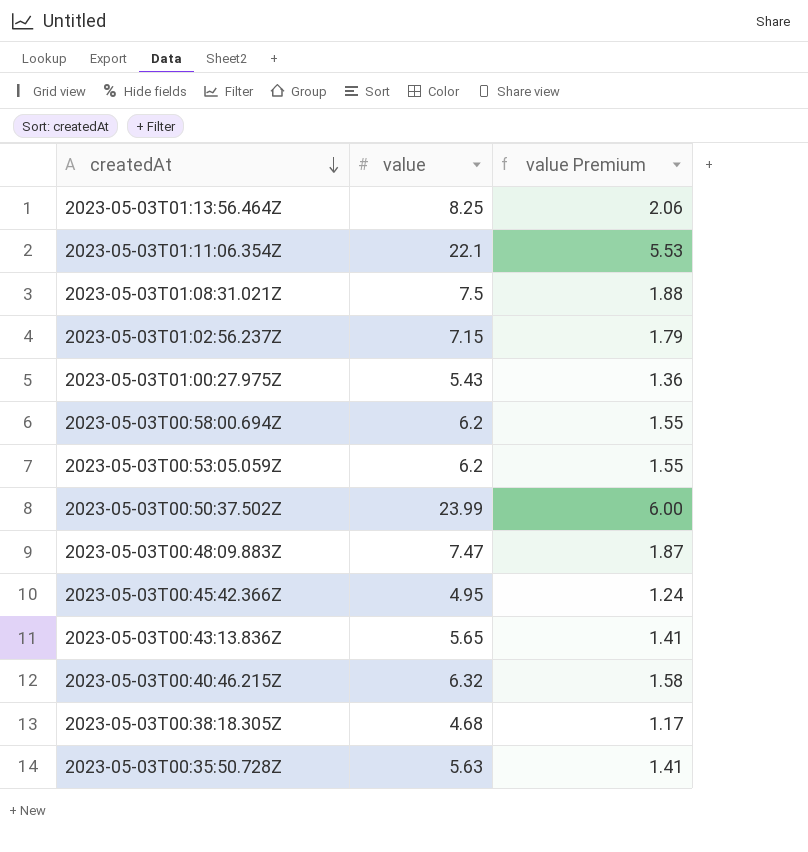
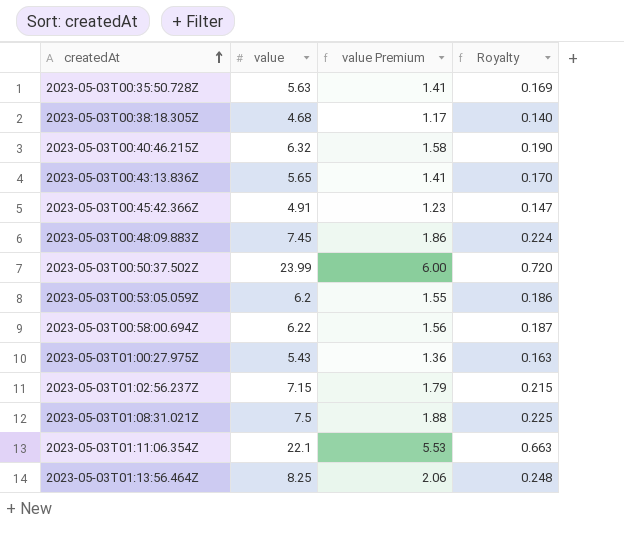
row order: createdAt descending -> createdAt ascending
column Royalty | formula: none -> [value] * 0.03
2023-05-03T00:45:42.366Z | value: 4.95 -> 4.91
2023-05-03T00:45:42.366Z | value Premium: 1.24 -> 1.23
2023-05-03T00:48:09.883Z | value: 7.47 -> 7.45
2023-05-03T00:48:09.883Z | value Premium: 1.87 -> 1.86
2023-05-03T00:58:00.694Z | value: 6.2 -> 6.22
2023-05-03T00:58:00.694Z | value Premium: 1.55 -> 1.56

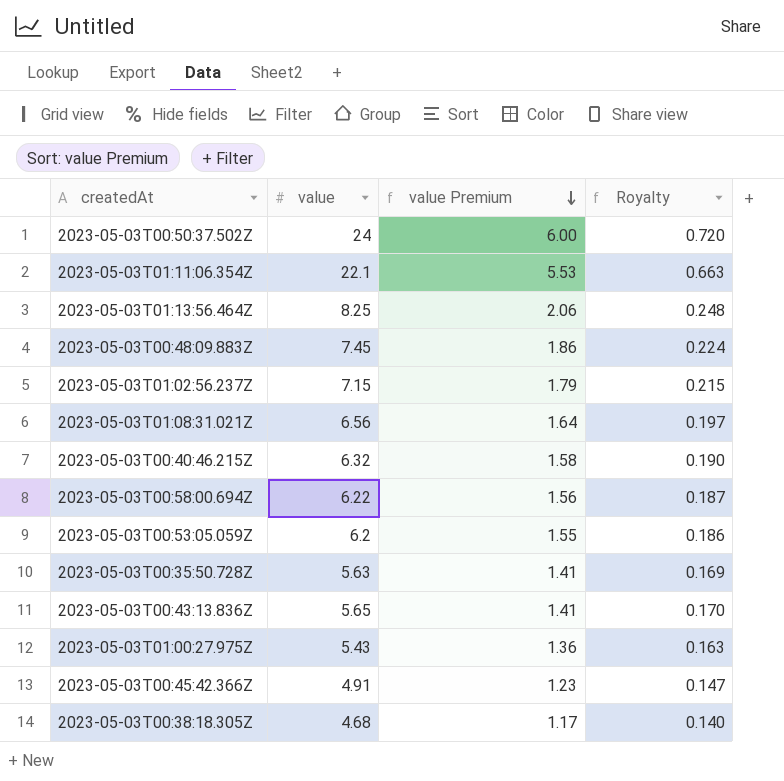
row order: createdAt ascending -> value Premium descending
2023-05-03T00:50:37.502Z | value: 23.99 -> 24
2023-05-03T01:08:31.021Z | value: 7.5 -> 6.56
2023-05-03T01:08:31.021Z | value Premium: 1.88 -> 1.64
2023-05-03T01:08:31.021Z | Royalty: 0.225 -> 0.197

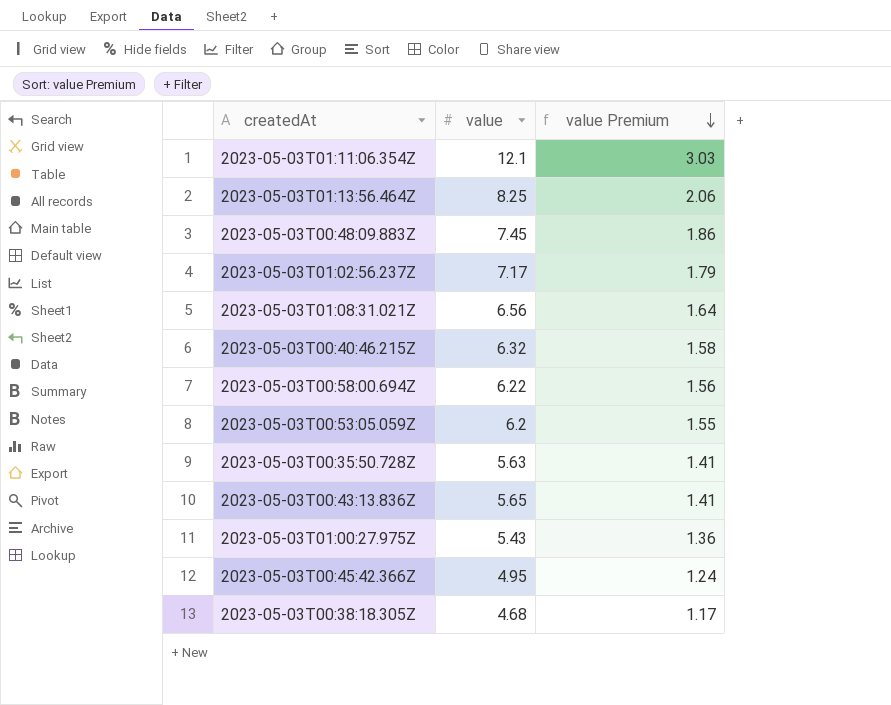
column Royalty | formula: [value] * 0.03 -> none
row 2023-05-03T00:50:37.502Z: 24 | 6.00 | 0.720 -> none
2023-05-03T01:11:06.354Z | value: 22.1 -> 12.1
2023-05-03T01:11:06.354Z | value Premium: 5.53 -> 3.03
2023-05-03T01:02:56.237Z | value: 7.15 -> 7.17
2023-05-03T00:45:42.366Z | value: 4.91 -> 4.95
2023-05-03T00:45:42.366Z | value Premium: 1.23 -> 1.24

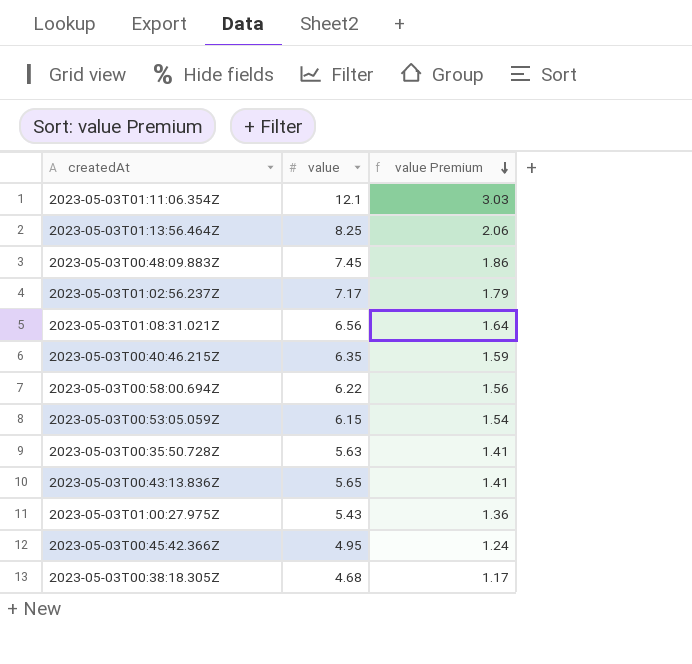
2023-05-03T00:40:46.215Z | value: 6.32 -> 6.35
2023-05-03T00:40:46.215Z | value Premium: 1.58 -> 1.59
2023-05-03T00:53:05.059Z | value: 6.2 -> 6.15
2023-05-03T00:53:05.059Z | value Premium: 1.55 -> 1.54

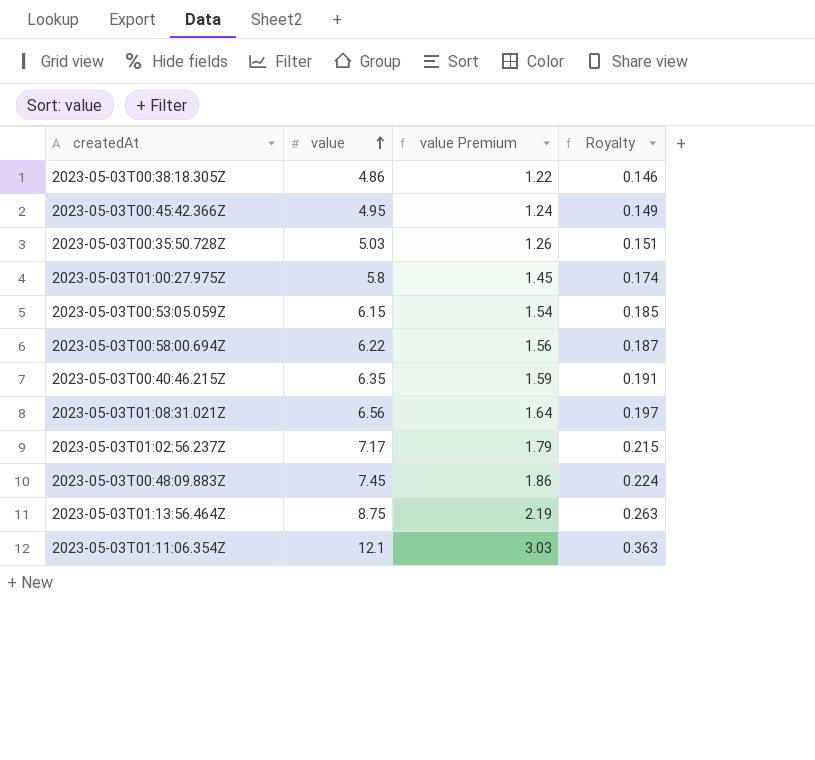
row order: value Premium descending -> value ascending
column Royalty | formula: none -> [value] * 0.03
row 2023-05-03T00:43:13.836Z: 5.65 | 1.41 -> none
2023-05-03T00:38:18.305Z | value: 4.68 -> 4.86
2023-05-03T00:38:18.305Z | value Premium: 1.17 -> 1.22
2023-05-03T00:35:50.728Z | value: 5.63 -> 5.03
2023-05-03T00:35:50.728Z | value Premium: 1.41 -> 1.26
2023-05-03T01:00:27.975Z | value: 5.43 -> 5.8
2023-05-03T01:00:27.975Z | value Premium: 1.36 -> 1.45
2023-05-03T01:13:56.464Z | value: 8.25 -> 8.75
2023-05-03T01:13:56.464Z | value Premium: 2.06 -> 2.19

